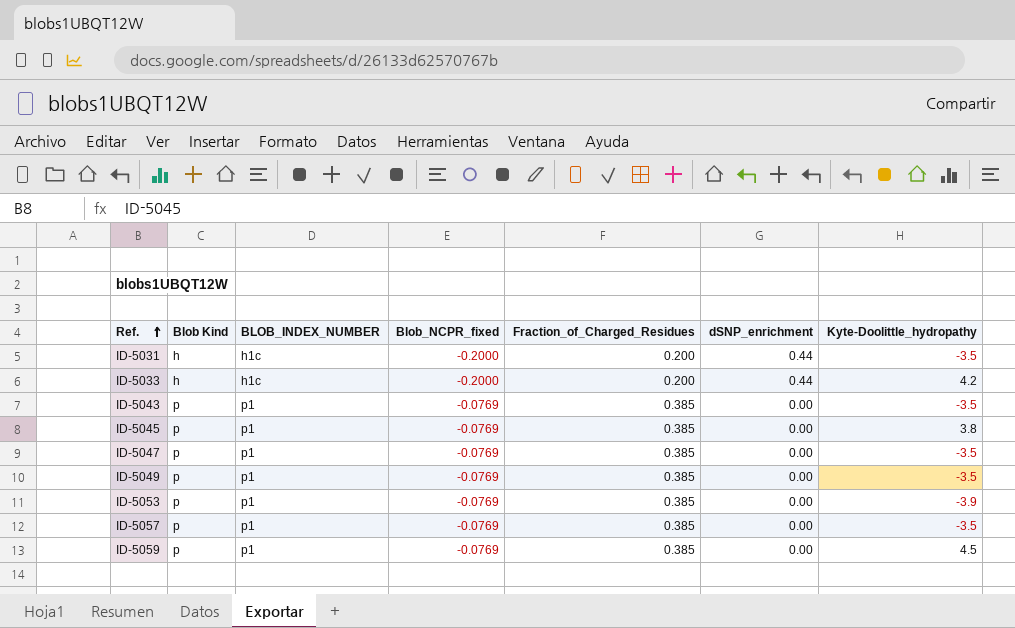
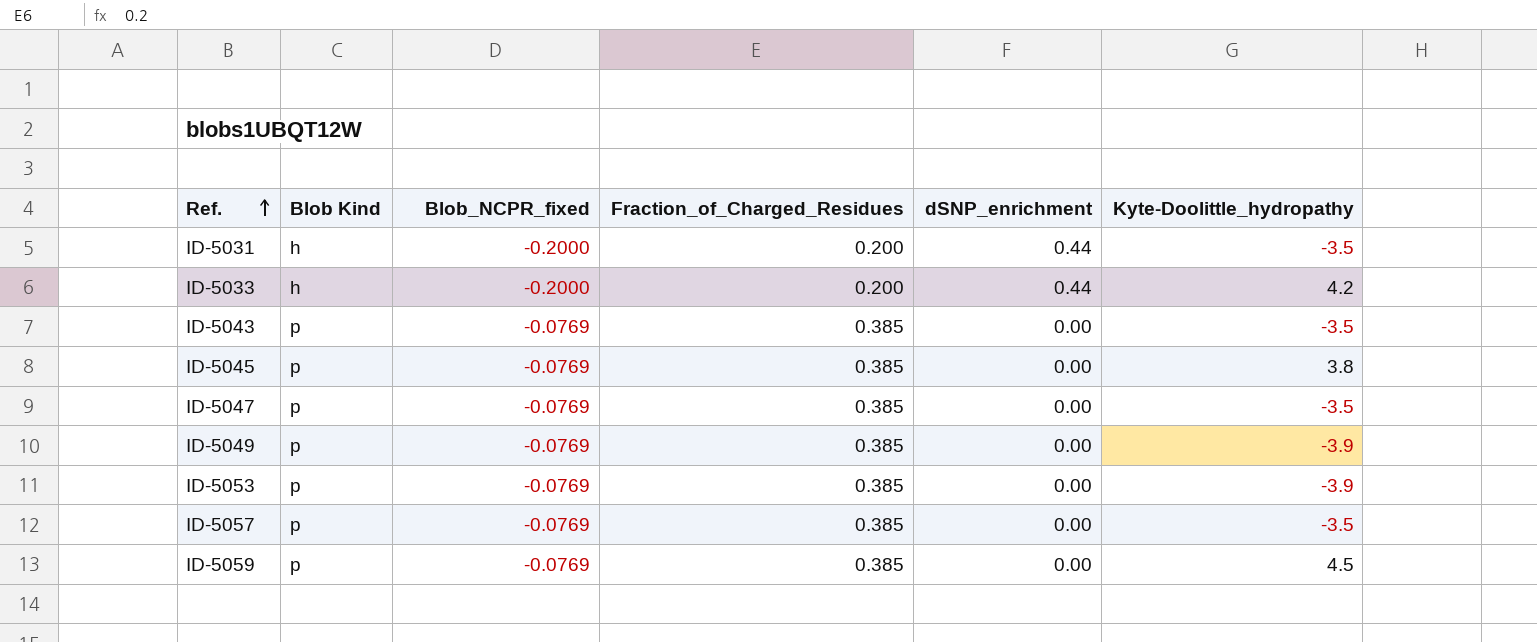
column BLOB_INDEX_NUMBER | position: 3 -> none
ID-5049 | Kyte-Doolittle_hydropathy: -3.5 -> -3.9

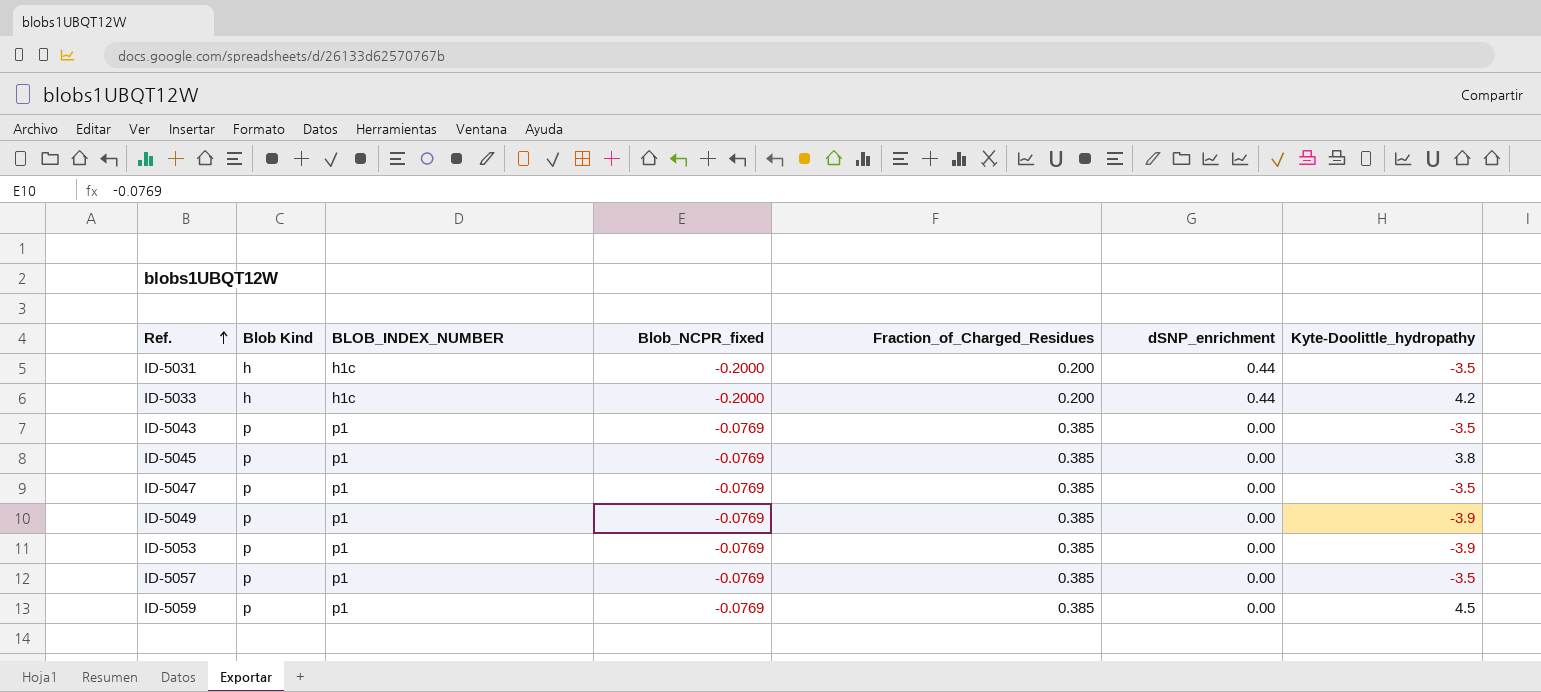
column BLOB_INDEX_NUMBER | position: none -> 3

